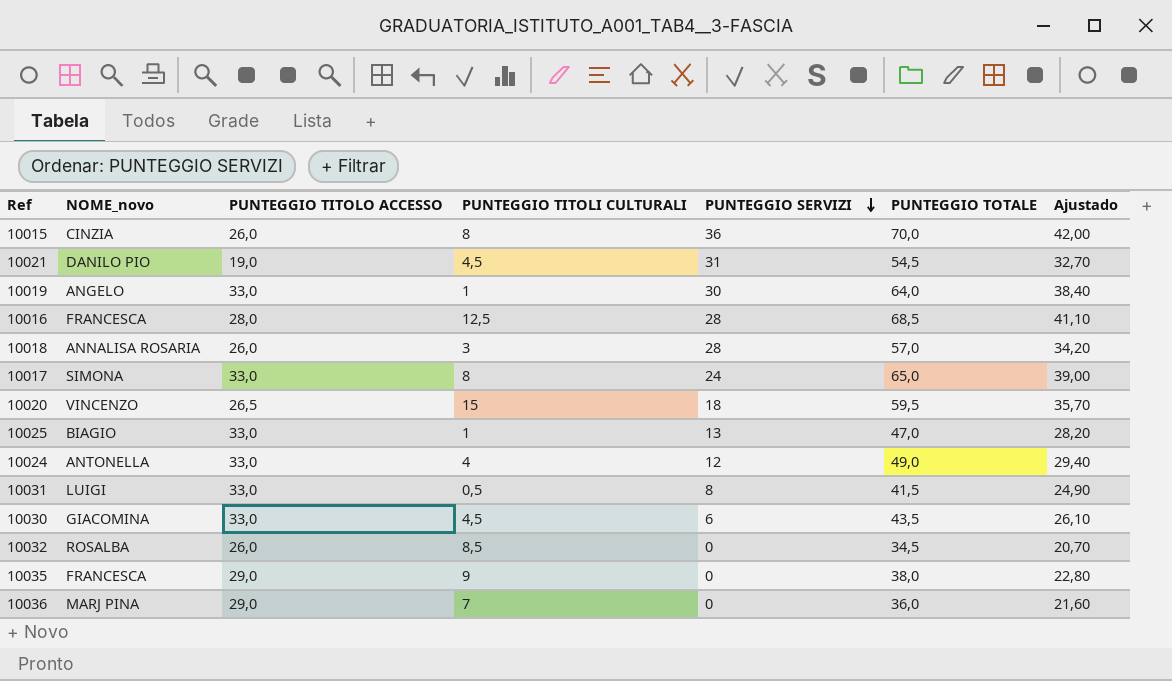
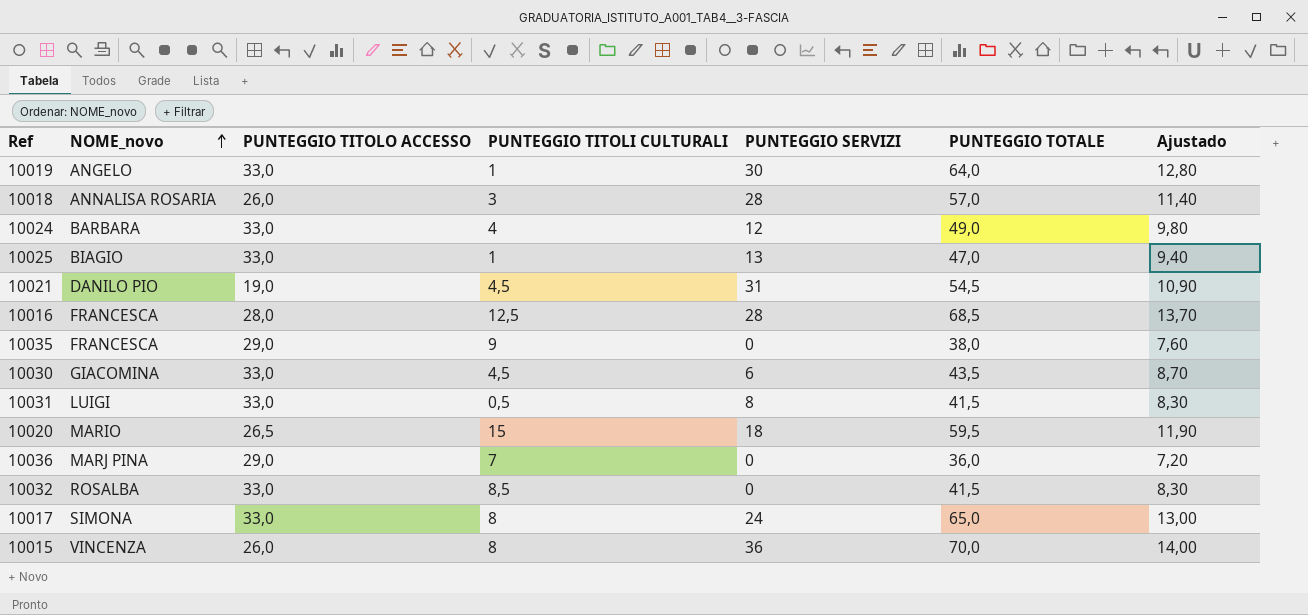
row order: PUNTEGGIO SERVIZI descending -> NOME_novo ascending
column Ajustado | formula: [PUNTEGGIO TOTALE] * 0,6 -> [PUNTEGGIO TOTALE] * 0,2
10024 | NOME_novo: ANTONELLA -> BARBARA
10020 | NOME_novo: VINCENZO -> MARIO
10032 | PUNTEGGIO TITOLO ACCESSO: 26,0 -> 33,0
10032 | PUNTEGGIO TOTALE: 34,5 -> 41,5
10015 | NOME_novo: CINZIA -> VINCENZA

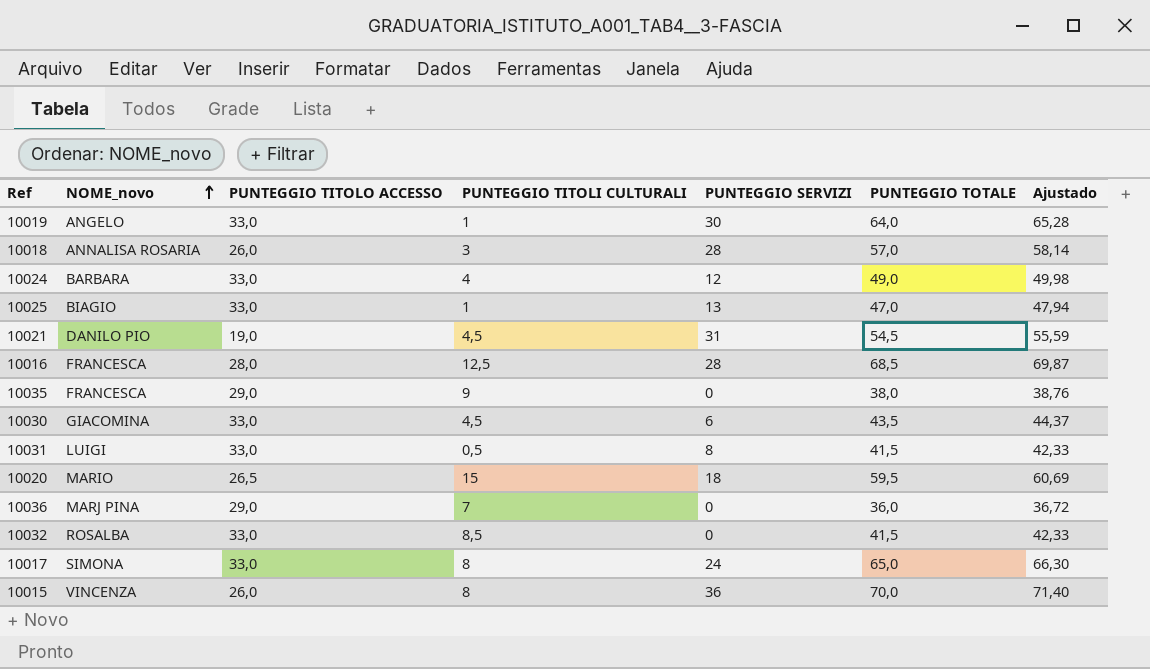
column Ajustado | formula: [PUNTEGGIO TOTALE] * 0,2 -> [PUNTEGGIO TOTALE] * 1,02

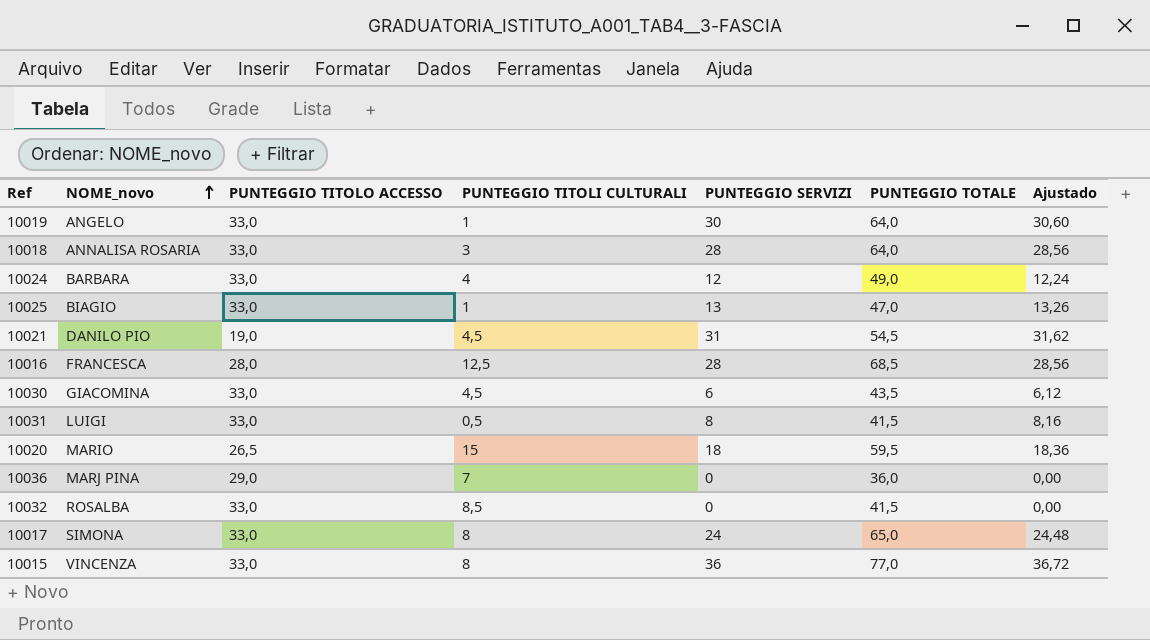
column Ajustado | formula: [PUNTEGGIO TOTALE] * 1,02 -> [PUNTEGGIO SERVIZI] * 1,02
row 10035: FRANCESCA | 29,0 | 9 | 0 | 38,0 | 38,76 -> none
10018 | PUNTEGGIO TITOLO ACCESSO: 26,0 -> 33,0
10018 | PUNTEGGIO TOTALE: 57,0 -> 64,0
10015 | PUNTEGGIO TITOLO ACCESSO: 26,0 -> 33,0
10015 | PUNTEGGIO TOTALE: 70,0 -> 77,0

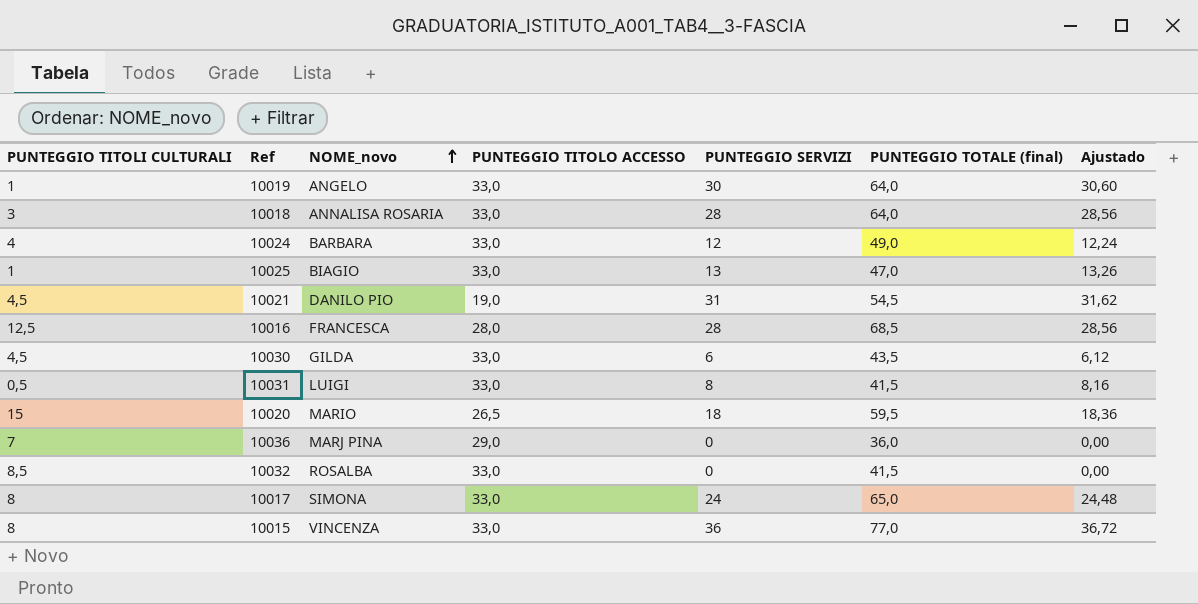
column PUNTEGGIO TITOLI CULTURALI | position: 4 -> 1
column name: PUNTEGGIO TOTALE -> PUNTEGGIO TOTALE (final)
10030 | NOME_novo: GIACOMINA -> GILDA

